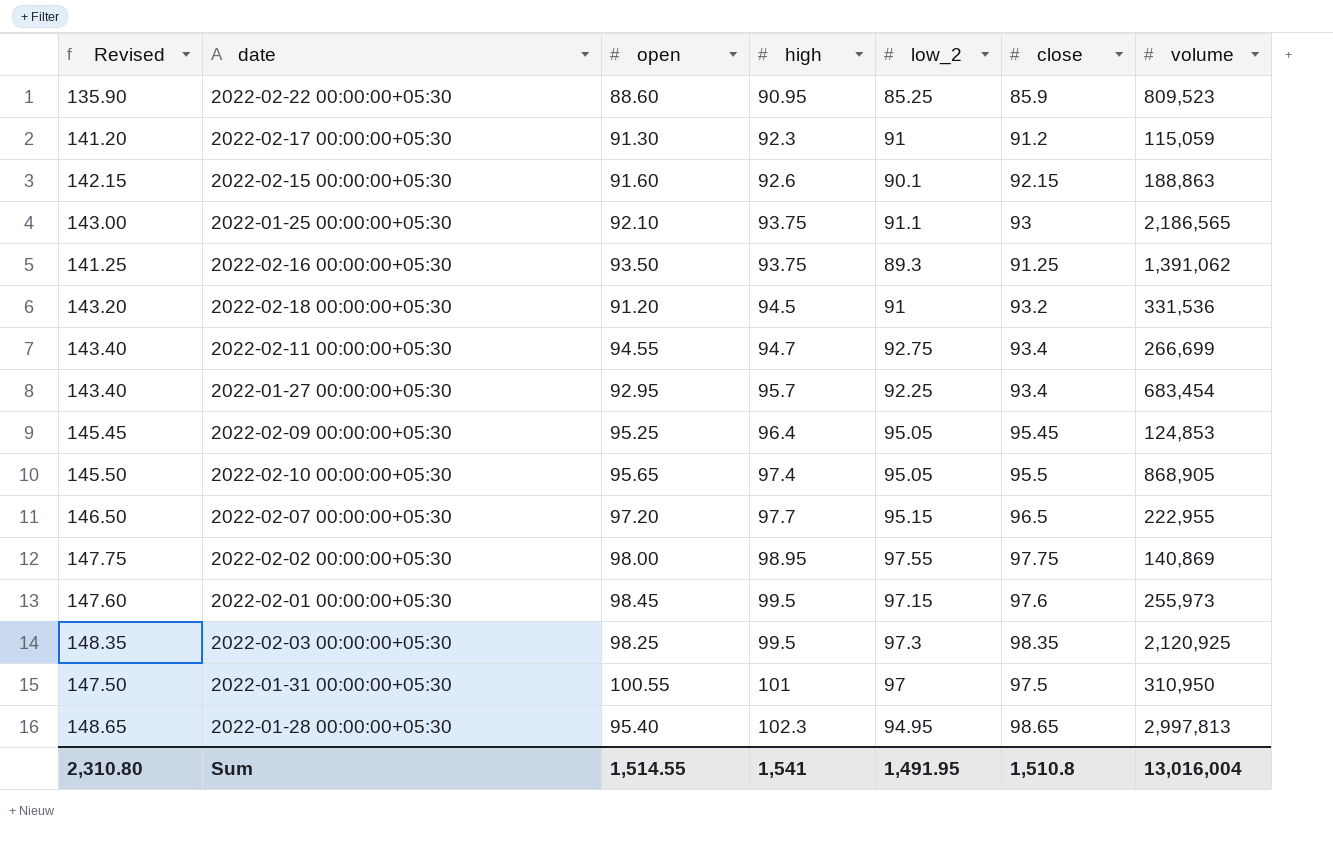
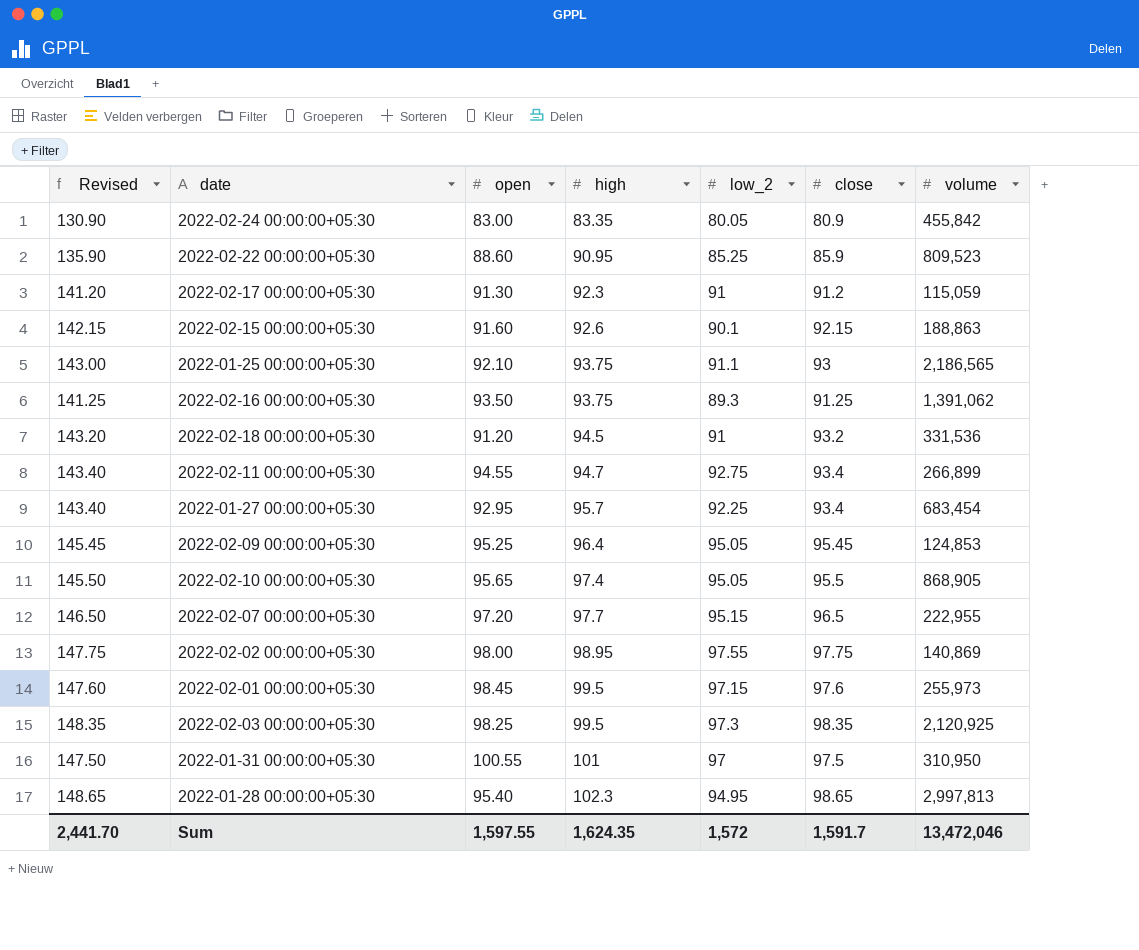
row 2022-02-24 00:00:00+05:30: none -> 130.90 | 83.00 | 83.35 | 80.05 | 80.9 | 455,842
2022-02-11 00:00:00+05:30 | volume: 266,699 -> 266,899
Sum | Revised: 2,310.80 -> 2,441.70
Sum | open: 1,514.55 -> 1,597.55
Sum | high: 1,541 -> 1,624.35
Sum | low_2: 1,491.95 -> 1,572
Sum | close: 1,510.8 -> 1,591.7
Sum | volume: 13,016,004 -> 13,472,046

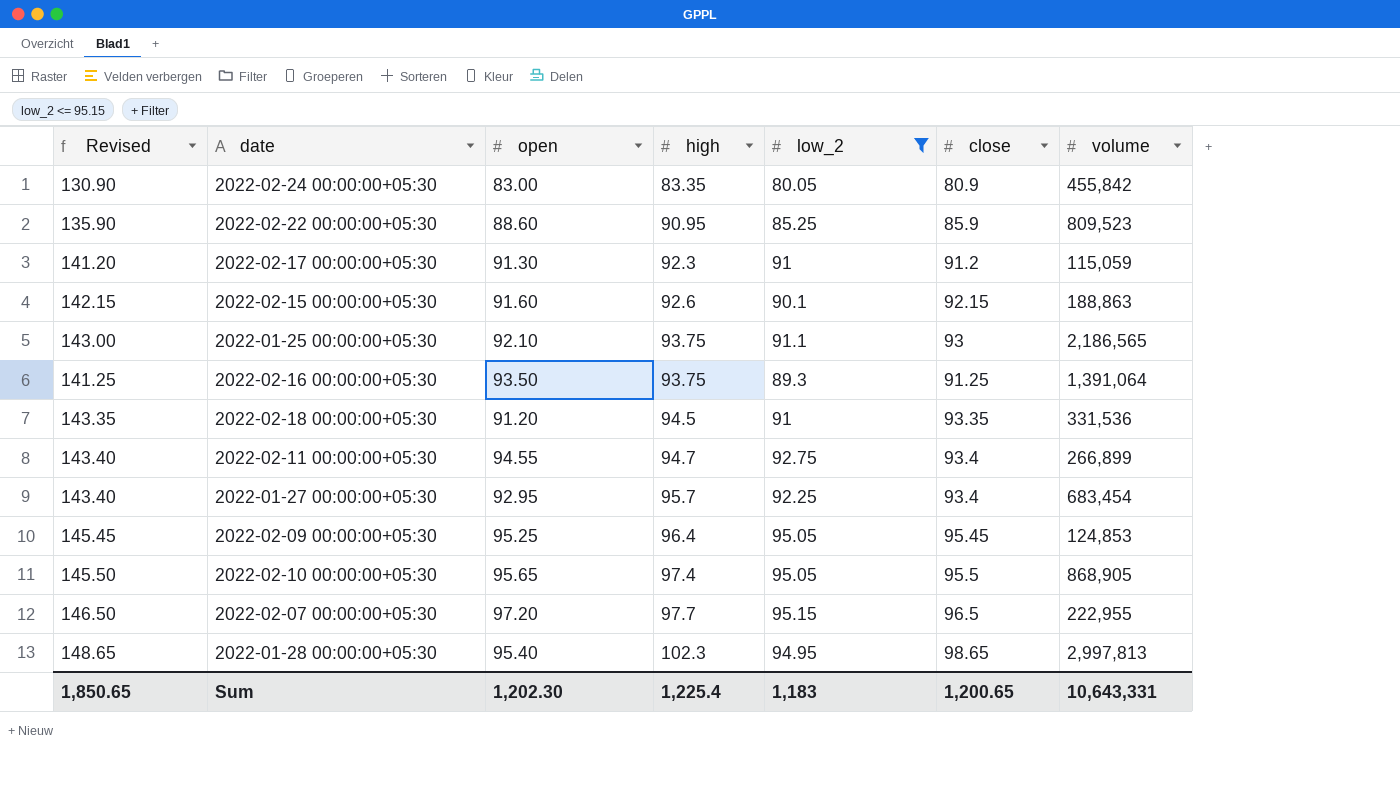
filter: none -> low_2 <= 95.15
2022-02-16 00:00:00+05:30 | volume: 1,391,062 -> 1,391,064
2022-02-18 00:00:00+05:30 | Revised: 143.20 -> 143.35
2022-02-18 00:00:00+05:30 | close: 93.2 -> 93.35
Sum | Revised: 2,441.70 -> 1,850.65
Sum | open: 1,597.55 -> 1,202.30
Sum | high: 1,624.35 -> 1,225.4
Sum | low_2: 1,572 -> 1,183
Sum | close: 1,591.7 -> 1,200.65
Sum | volume: 13,472,046 -> 10,643,331

